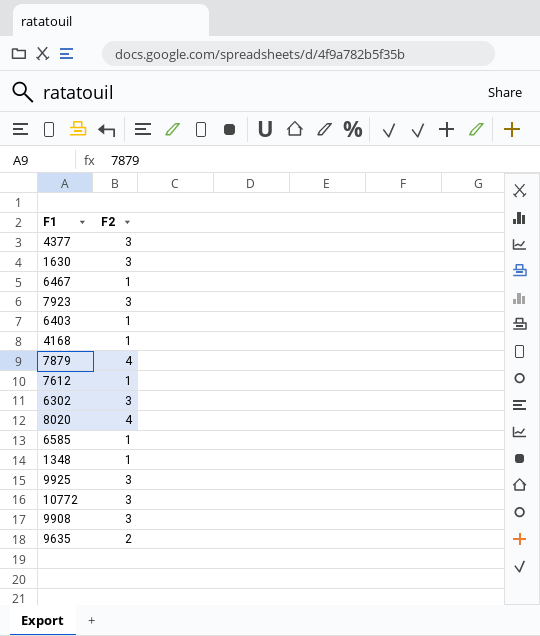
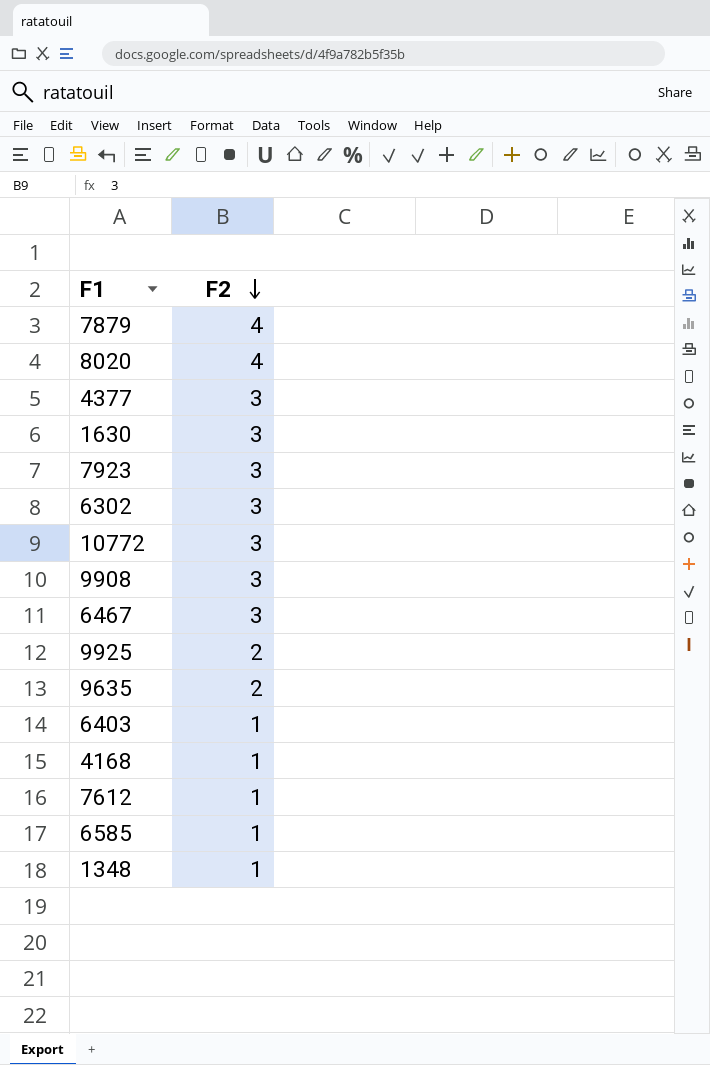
row order: none -> F2 descending
6467 | F2: 1 -> 3
9925 | F2: 3 -> 2

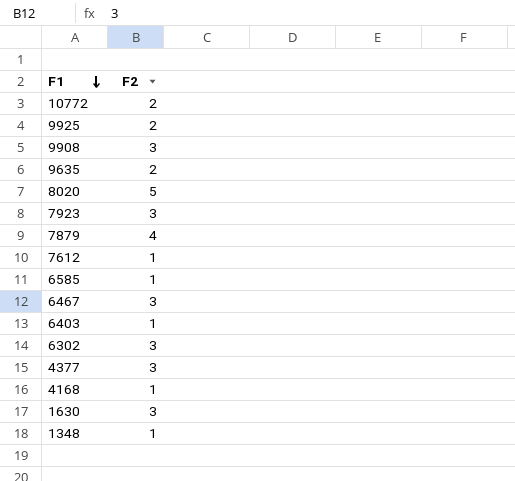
row order: F2 descending -> F1 descending
10772 | F2: 3 -> 2
8020 | F2: 4 -> 5

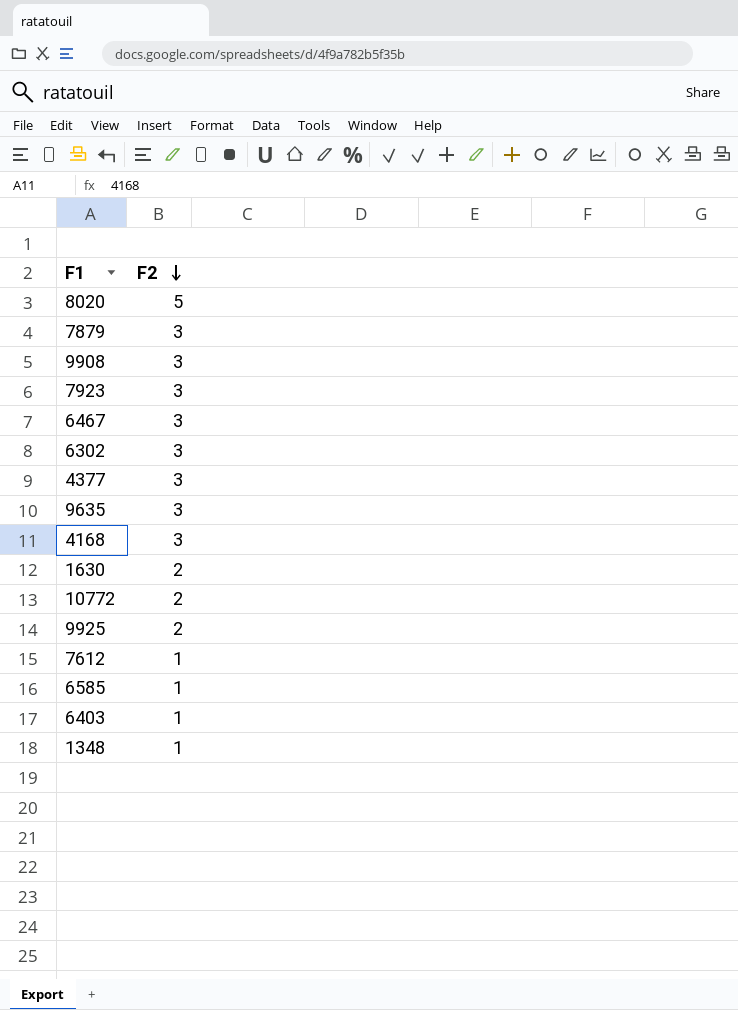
row order: F1 descending -> F2 descending
7879 | F2: 4 -> 3
9635 | F2: 2 -> 3
4168 | F2: 1 -> 3
1630 | F2: 3 -> 2

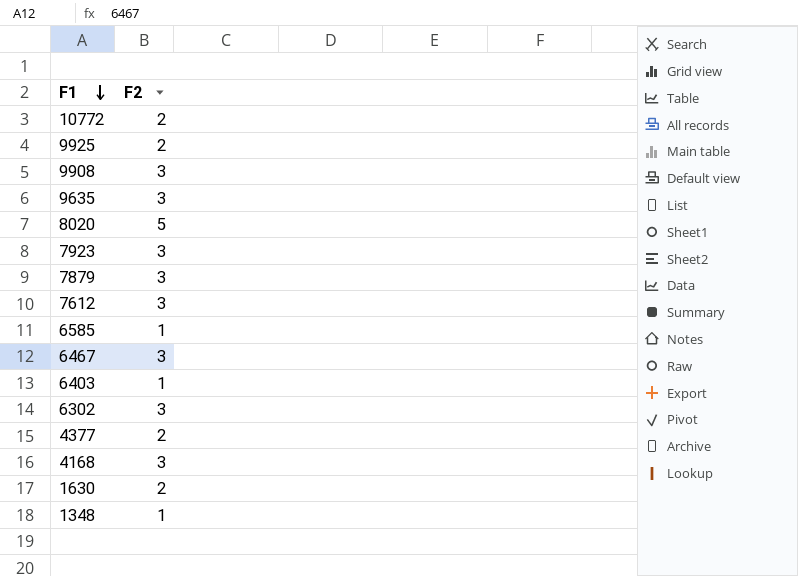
row order: F2 descending -> F1 descending
7612 | F2: 1 -> 3
4377 | F2: 3 -> 2

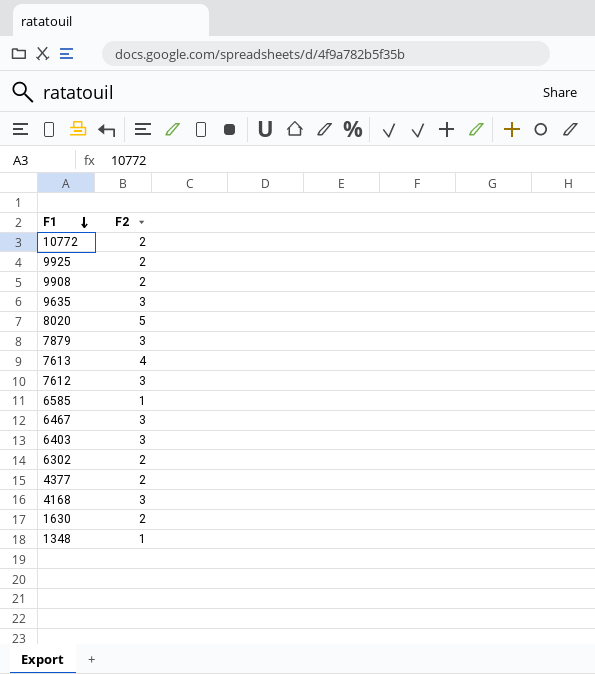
row 7923: 3 -> none
9908 | F2: 3 -> 2
row 7613: none -> 4
6403 | F2: 1 -> 3
6302 | F2: 3 -> 2

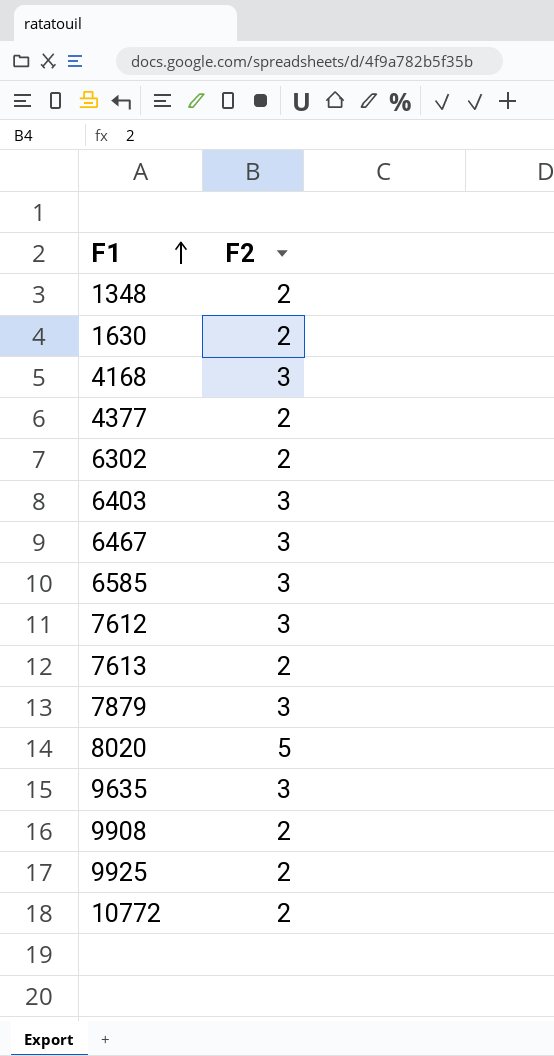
row order: F1 descending -> F1 ascending
1348 | F2: 1 -> 2
6585 | F2: 1 -> 3
7613 | F2: 4 -> 2

